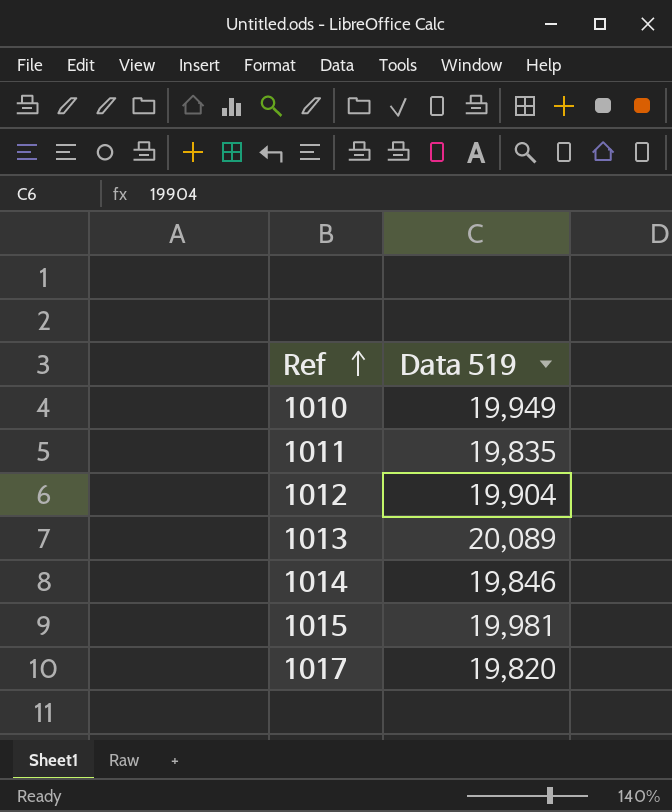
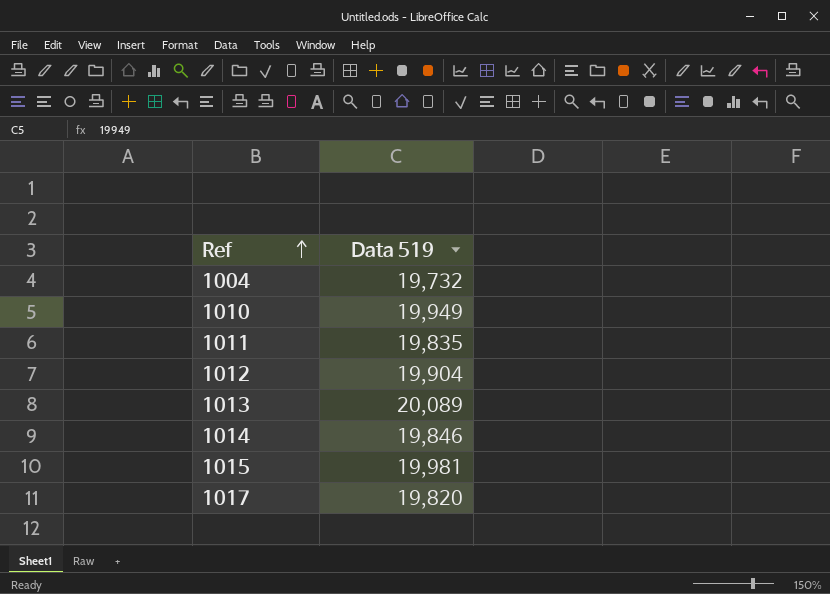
row 1004: none -> 19,732

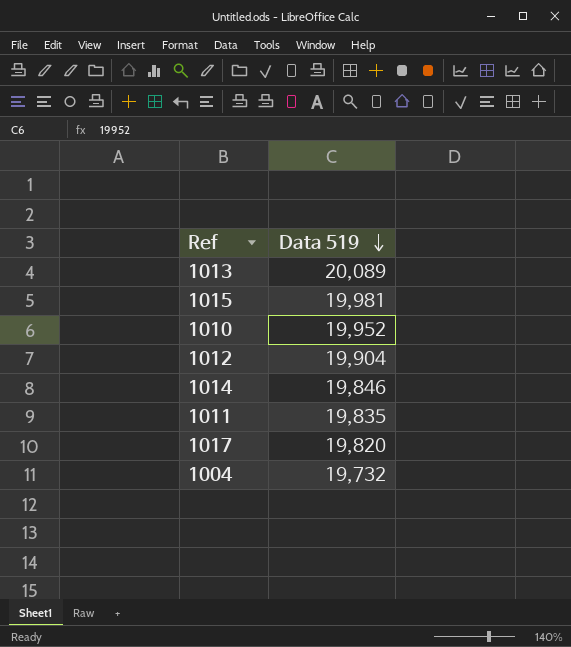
row order: Ref ascending -> Data 519 descending
1010 | Data 519: 19,949 -> 19,952

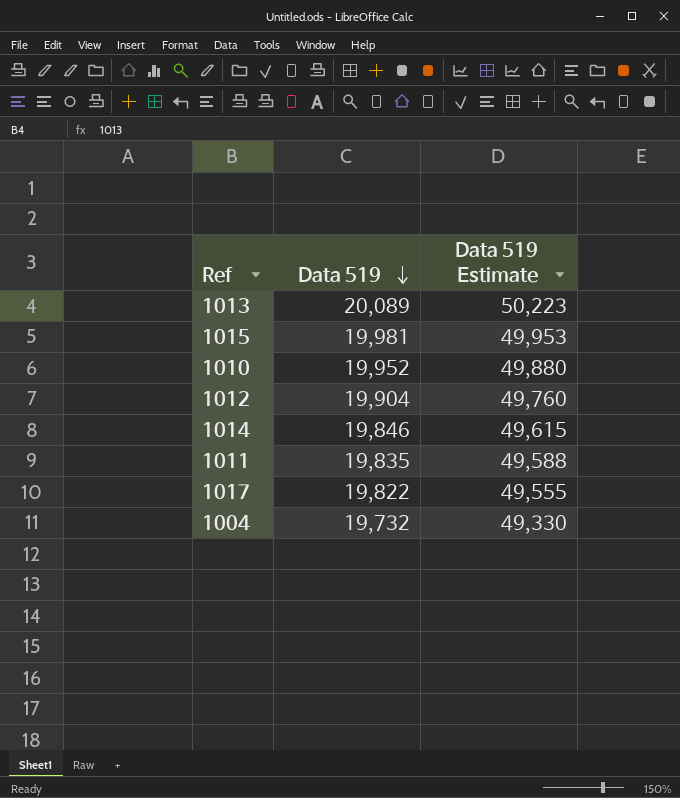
column Data 519 Estimate | formula: none -> [Data 519] * 2.5
1017 | Data 519: 19,820 -> 19,822

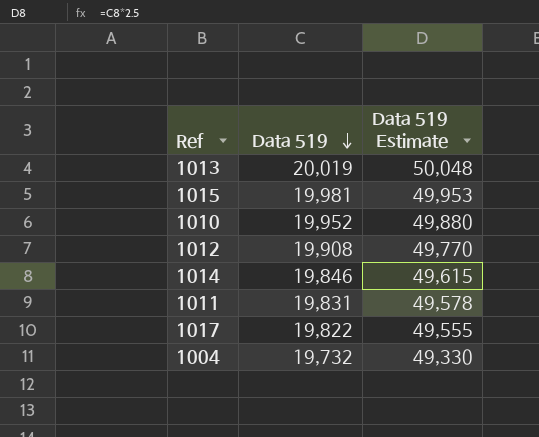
1013 | Data 519: 20,089 -> 20,019
1013 | Data 519 Estimate: 50,223 -> 50,048
1012 | Data 519: 19,904 -> 19,908
1012 | Data 519 Estimate: 49,760 -> 49,770
1011 | Data 519: 19,835 -> 19,831
1011 | Data 519 Estimate: 49,588 -> 49,578

